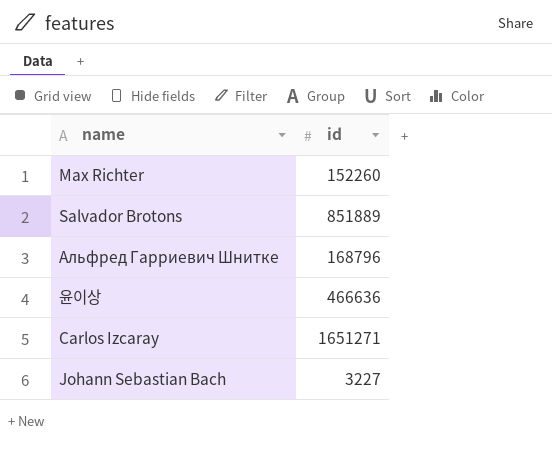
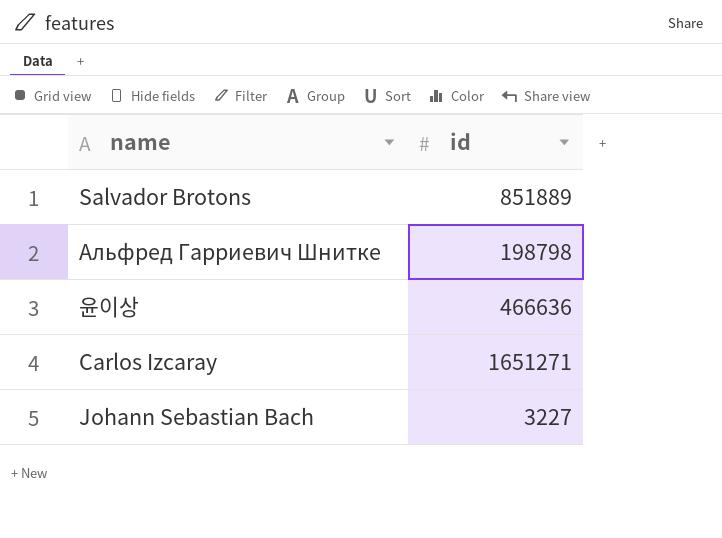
row Max Richter: 152260 -> none
Альфред Гарриевич Шнитке | id: 168796 -> 198798

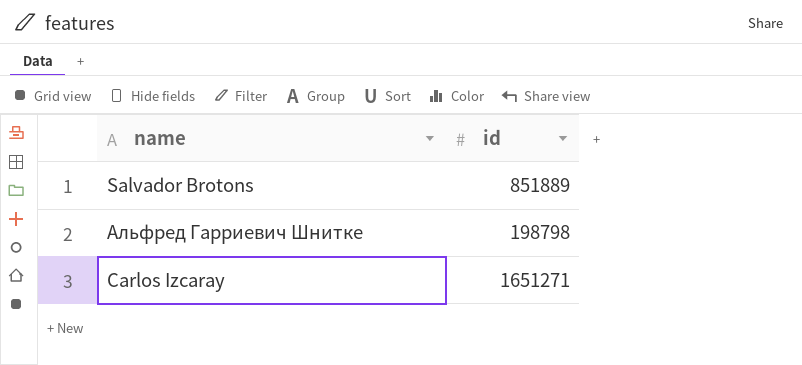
row 윤이상: 466636 -> none
row Johann Sebastian Bach: 3227 -> none

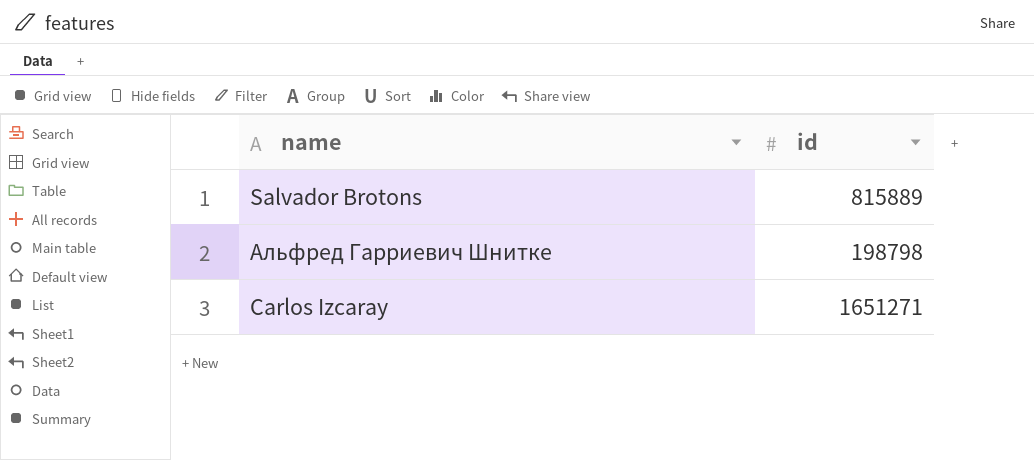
Salvador Brotons | id: 851889 -> 815889

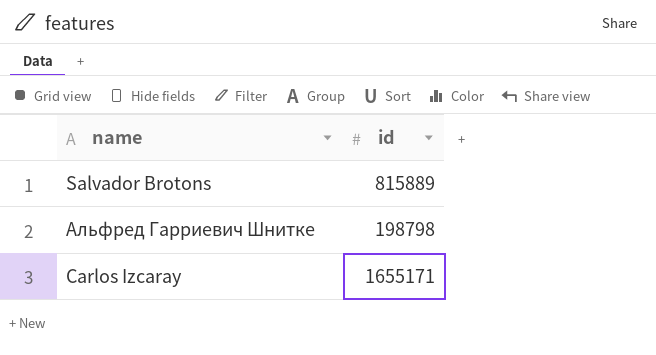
Carlos Izcaray | id: 1651271 -> 1655171

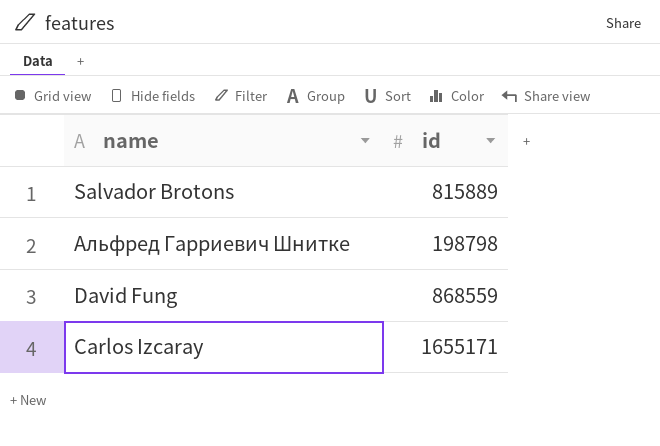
row David Fung: none -> 868559

